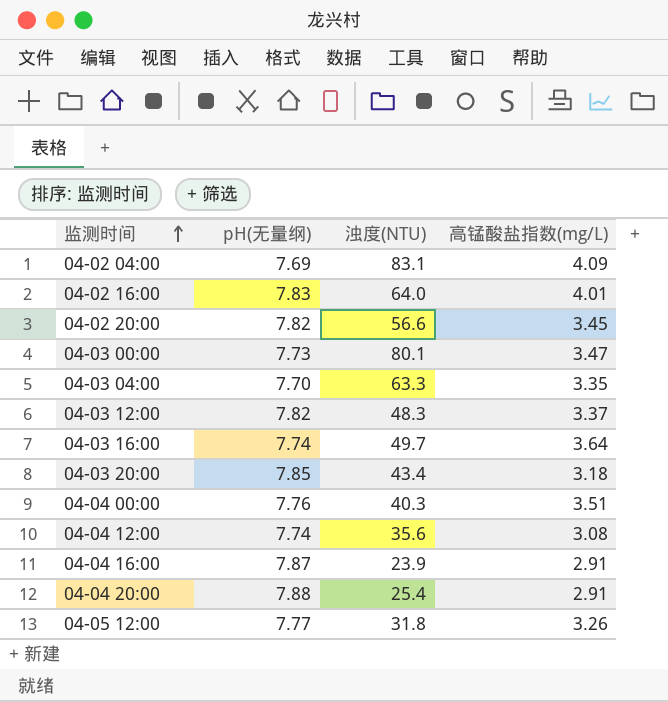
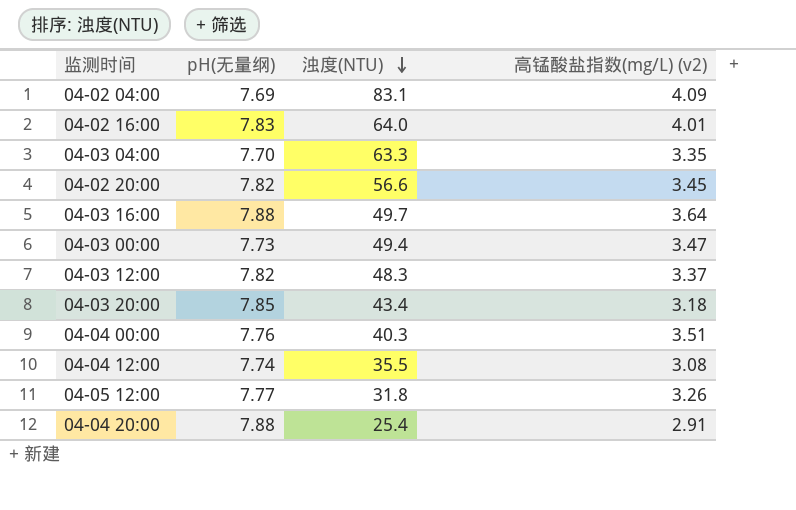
row order: 监测时间 ascending -> 浊度(NTU) descending
column name: 高锰酸盐指数(mg/L) -> 高锰酸盐指数(mg/L) (v2)
row 04-04 16:00: 7.87 | 23.9 | 2.91 -> none
04-03 16:00 | pH(无量纲): 7.74 -> 7.88
04-03 00:00 | 浊度(NTU): 80.1 -> 49.4
04-04 12:00 | 浊度(NTU): 35.6 -> 35.5

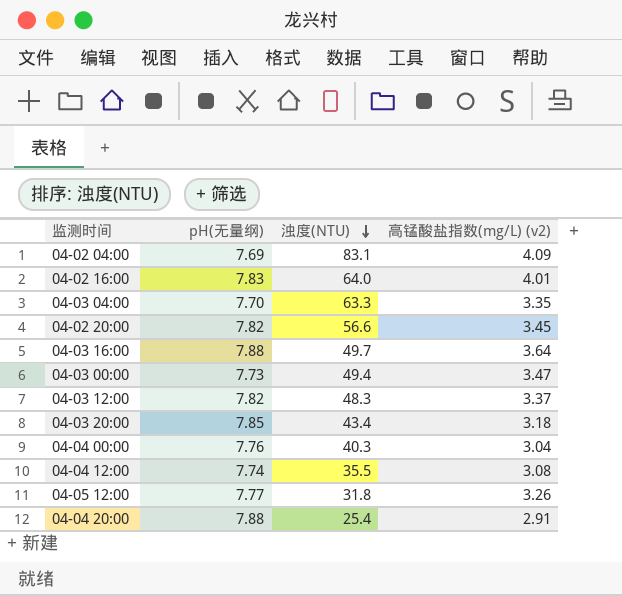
04-04 00:00 | 高锰酸盐指数(mg/L) (v2): 3.51 -> 3.04

